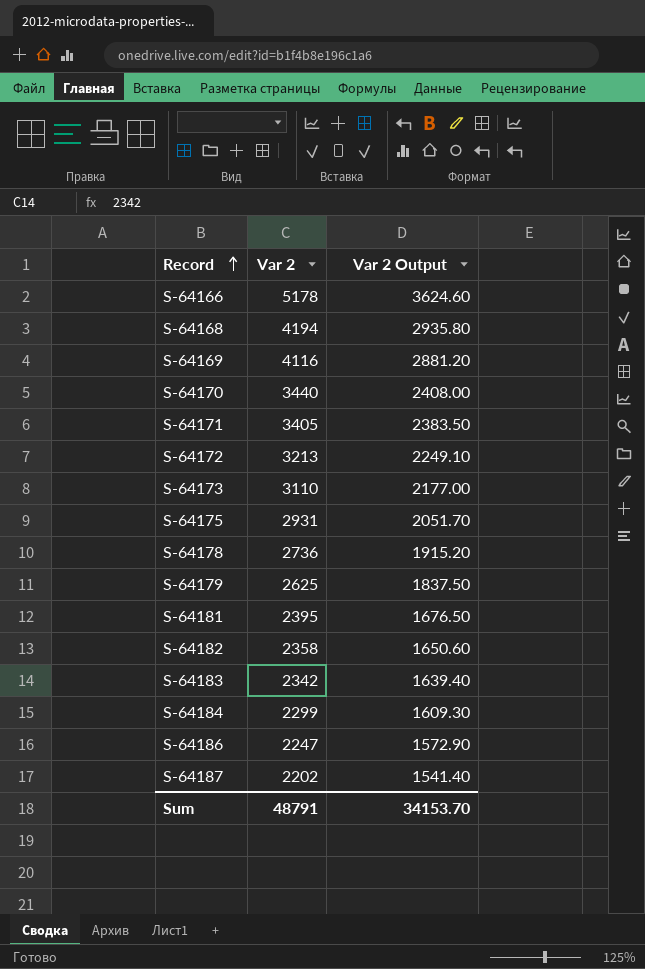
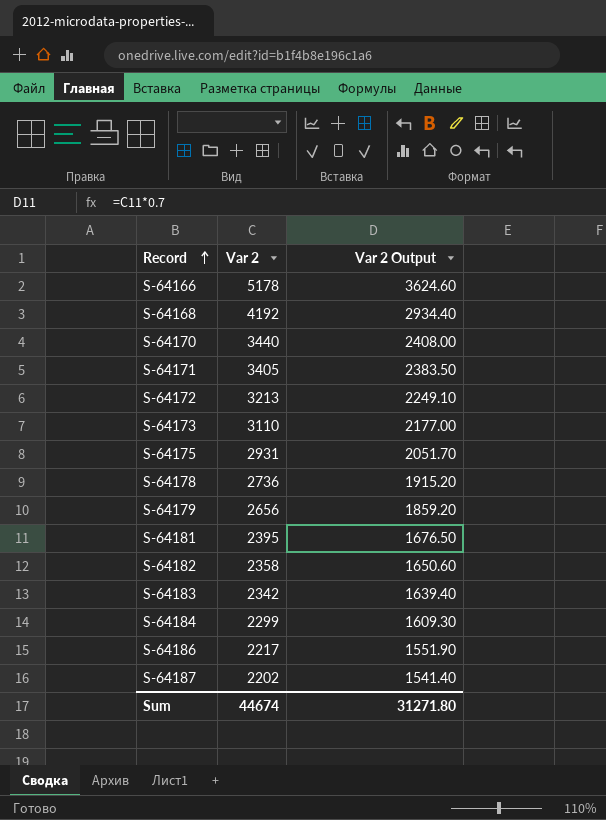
row S-64169: 4116 | 2881.20 -> none
S-64168 | Var 2: 4194 -> 4192
S-64168 | Var 2 Output: 2935.80 -> 2934.40
S-64179 | Var 2: 2625 -> 2656
S-64179 | Var 2 Output: 1837.50 -> 1859.20
S-64186 | Var 2: 2247 -> 2217
S-64186 | Var 2 Output: 1572.90 -> 1551.90
Sum | Var 2: 48791 -> 44674
Sum | Var 2 Output: 34153.70 -> 31271.80

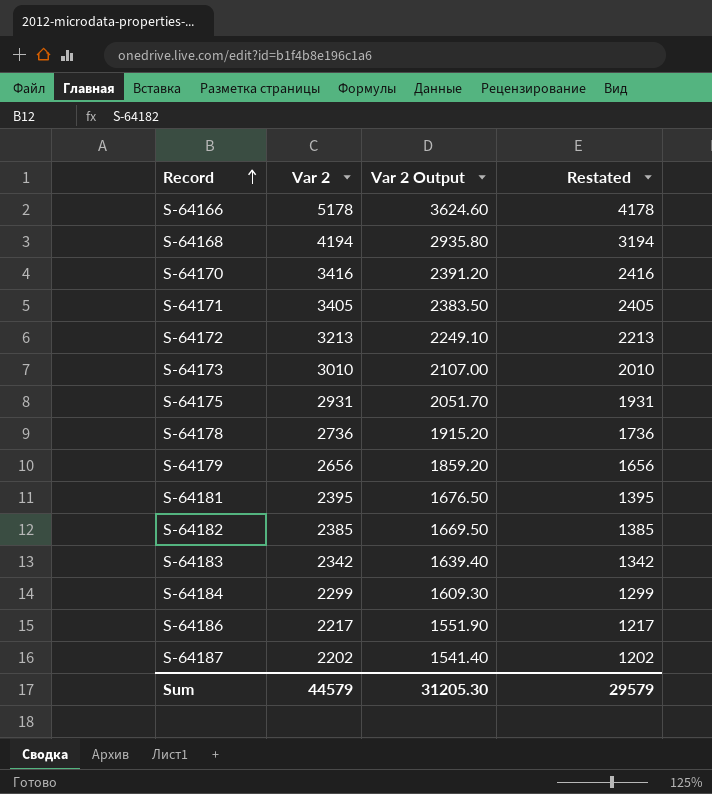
column Restated | formula: none -> [Var 2] - 1000
S-64168 | Var 2: 4192 -> 4194
S-64168 | Var 2 Output: 2934.40 -> 2935.80
S-64170 | Var 2: 3440 -> 3416
S-64170 | Var 2 Output: 2408.00 -> 2391.20
S-64173 | Var 2: 3110 -> 3010
S-64173 | Var 2 Output: 2177.00 -> 2107.00
S-64182 | Var 2: 2358 -> 2385
S-64182 | Var 2 Output: 1650.60 -> 1669.50
Sum | Var 2: 44674 -> 44579
Sum | Var 2 Output: 31271.80 -> 31205.30

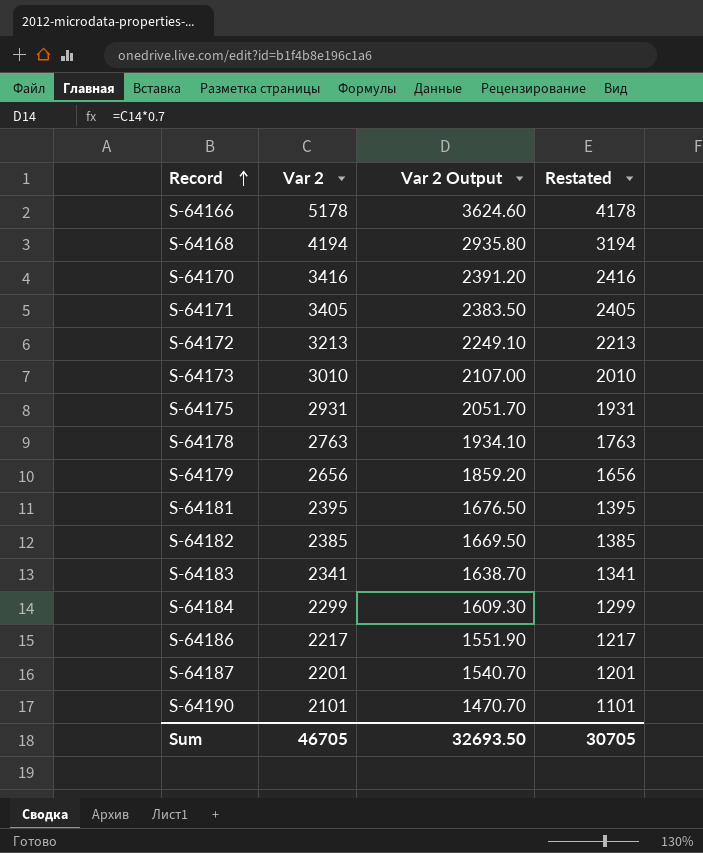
S-64178 | Var 2: 2736 -> 2763
S-64178 | Var 2 Output: 1915.20 -> 1934.10
S-64178 | Restated: 1736 -> 1763
S-64183 | Var 2: 2342 -> 2341
S-64183 | Var 2 Output: 1639.40 -> 1638.70
S-64183 | Restated: 1342 -> 1341
S-64187 | Var 2: 2202 -> 2201
S-64187 | Var 2 Output: 1541.40 -> 1540.70
S-64187 | Restated: 1202 -> 1201
row S-64190: none -> 2101 | 1470.70 | 1101
Sum | Var 2: 44579 -> 46705
Sum | Var 2 Output: 31205.30 -> 32693.50
Sum | Restated: 29579 -> 30705

